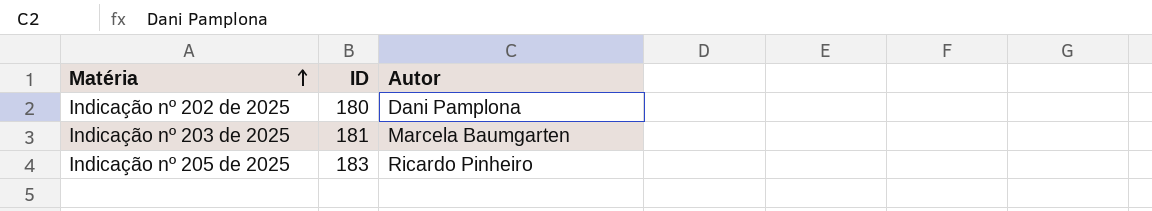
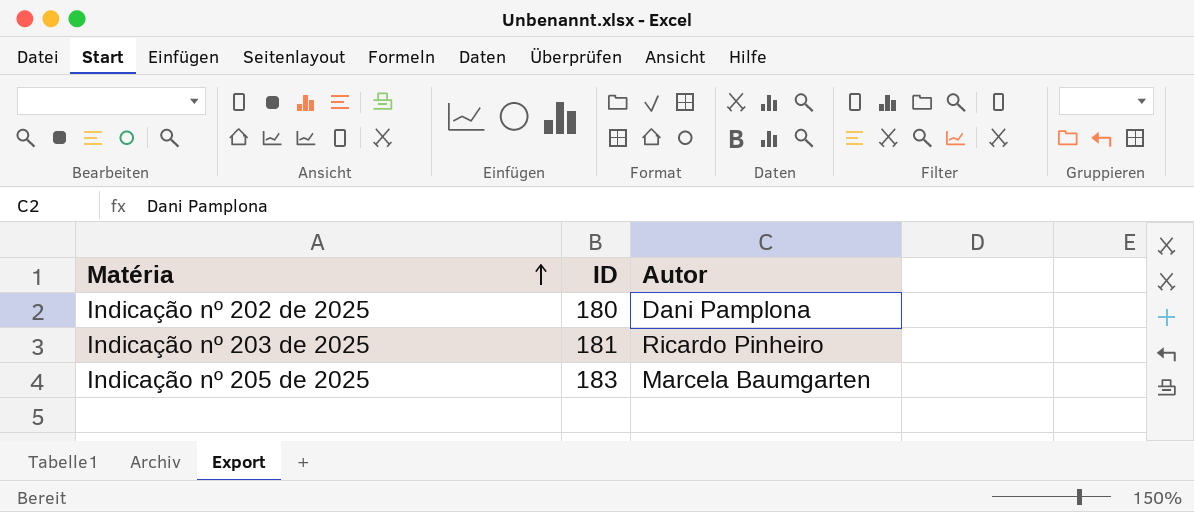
Indicação nº 203 de 2025 | Autor: Marcela Baumgarten -> Ricardo Pinheiro
Indicação nº 205 de 2025 | Autor: Ricardo Pinheiro -> Marcela Baumgarten

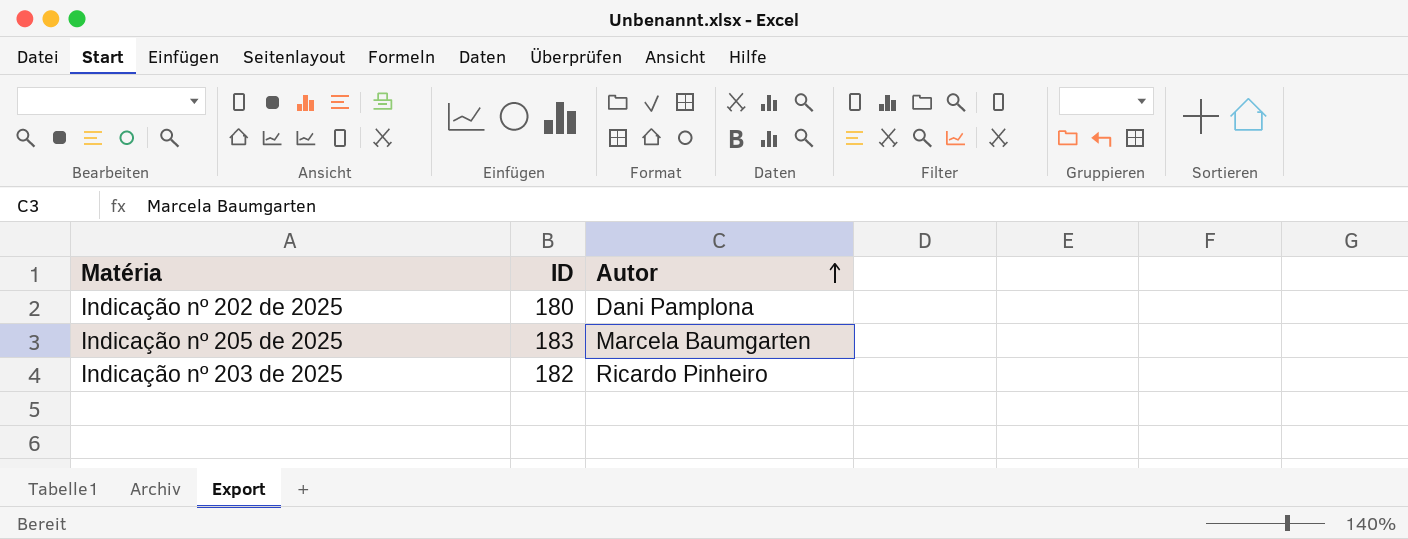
row order: Matéria ascending -> Autor ascending
Indicação nº 203 de 2025 | ID: 181 -> 182

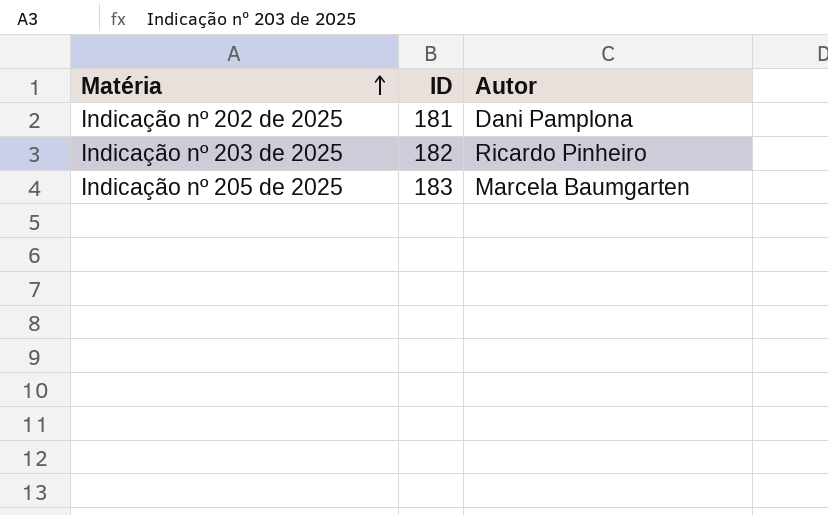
row order: Autor ascending -> Matéria ascending
Indicação nº 202 de 2025 | ID: 180 -> 181

